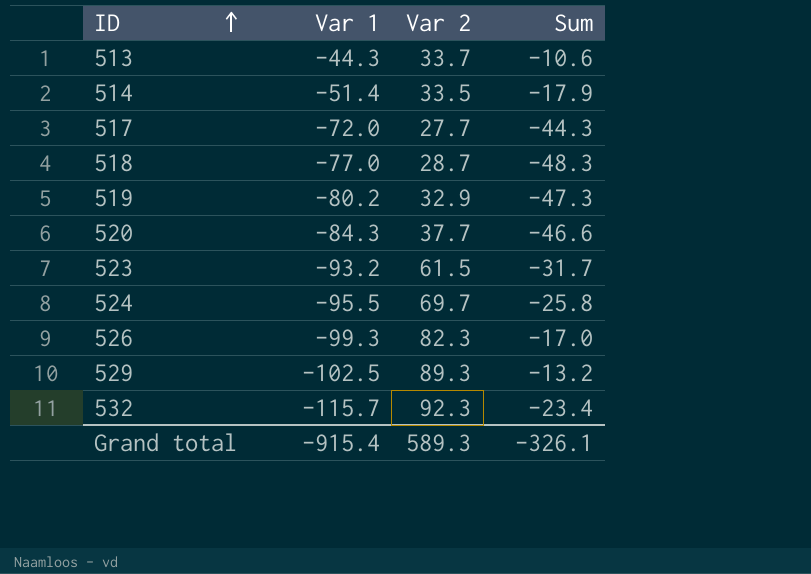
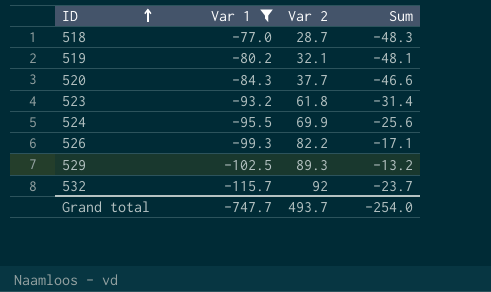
filter: none -> Var 1 <= -77.0
519 | Var 2: 32.9 -> 32.1
519 | Sum: -47.3 -> -48.1
523 | Var 2: 61.5 -> 61.8
523 | Sum: -31.7 -> -31.4
524 | Var 2: 69.7 -> 69.9
524 | Sum: -25.8 -> -25.6
526 | Var 2: 82.3 -> 82.2
526 | Sum: -17.0 -> -17.1
532 | Var 2: 92.3 -> 92
532 | Sum: -23.4 -> -23.7
Grand total | Var 1: -915.4 -> -747.7
Grand total | Var 2: 589.3 -> 493.7
Grand total | Sum: -326.1 -> -254.0

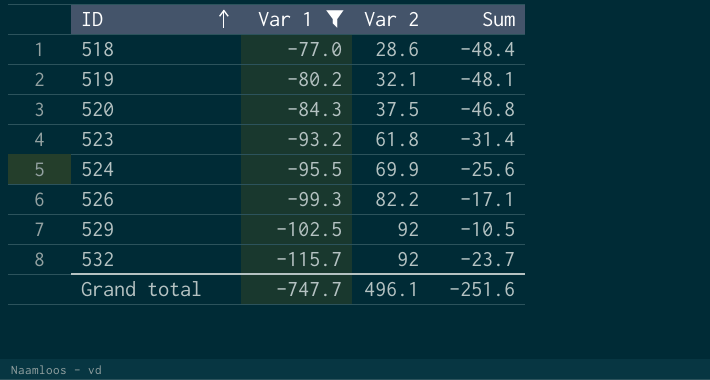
518 | Var 2: 28.7 -> 28.6
518 | Sum: -48.3 -> -48.4
520 | Var 2: 37.7 -> 37.5
520 | Sum: -46.6 -> -46.8
529 | Var 2: 89.3 -> 92
529 | Sum: -13.2 -> -10.5
Grand total | Var 2: 493.7 -> 496.1
Grand total | Sum: -254.0 -> -251.6

